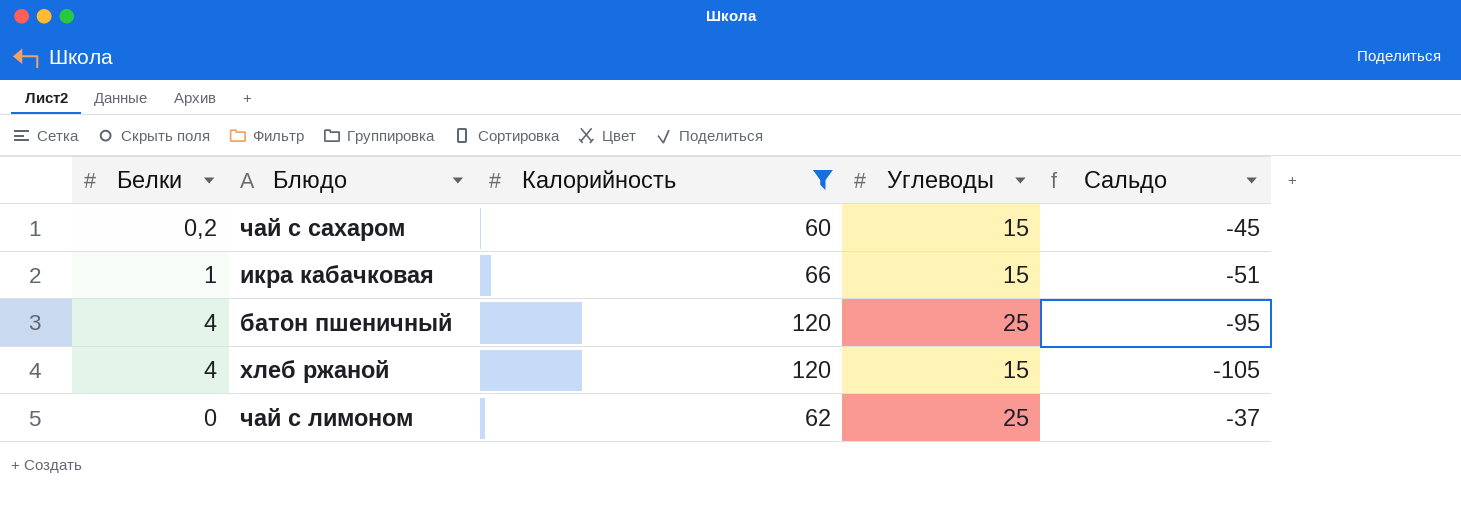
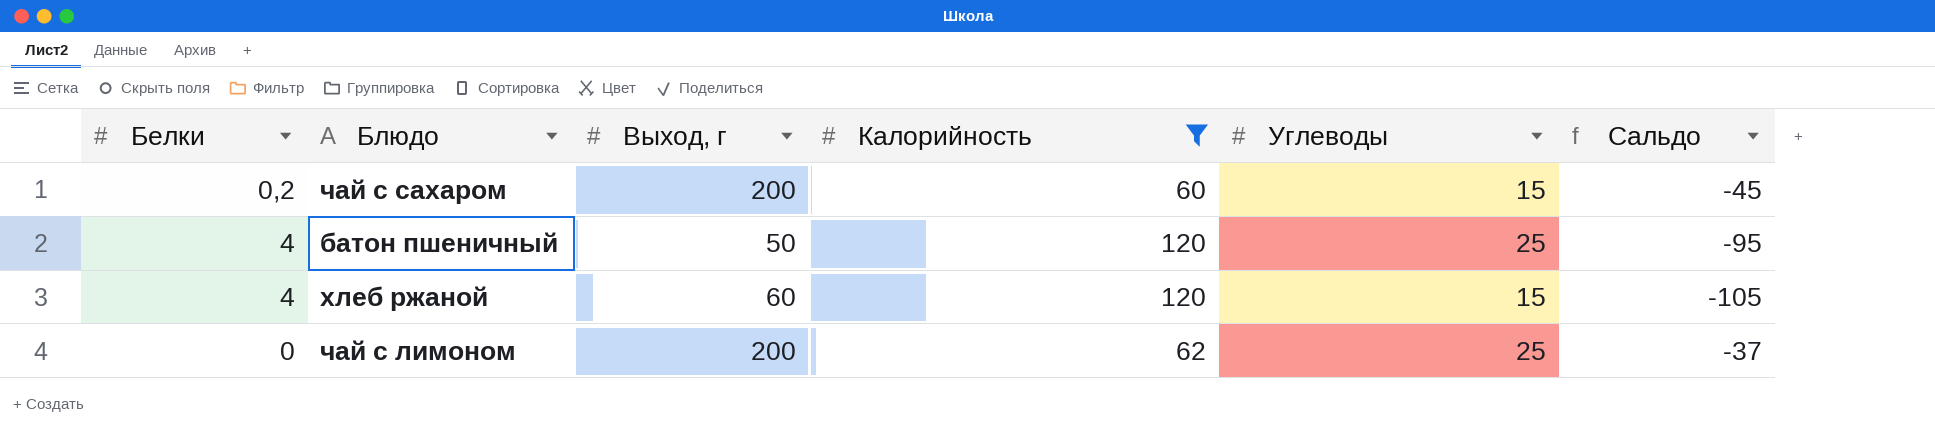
column Выход, г | position: none -> 3
row икра кабачковая: 1 | 66 | 15 | -51 -> none

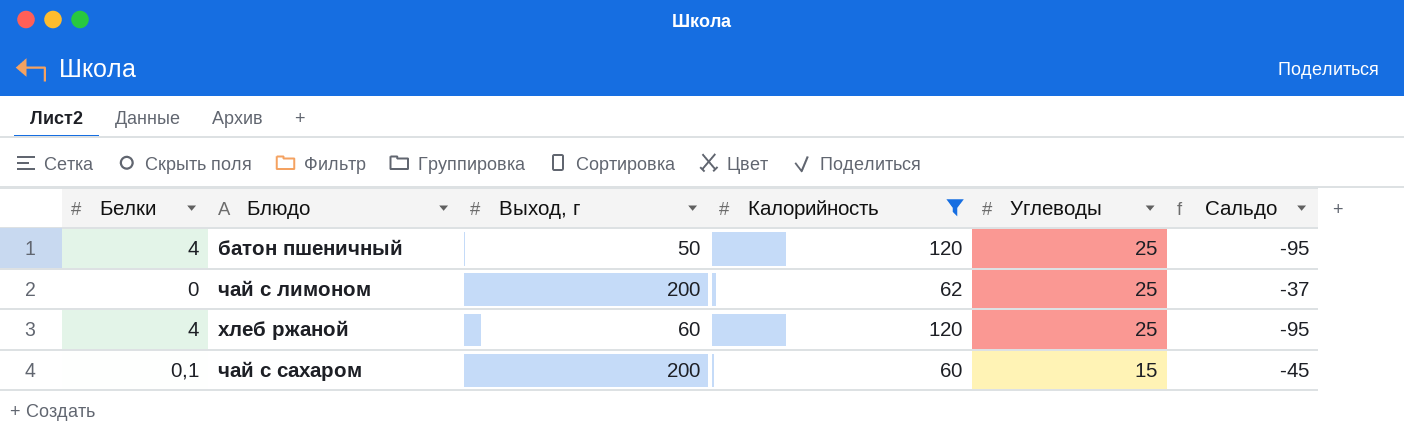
row order: none -> Углеводы descending
хлеб ржаной | Углеводы: 15 -> 25
хлеб ржаной | Сальдо: -105 -> -95
чай с сахаром | Белки: 0,2 -> 0,1

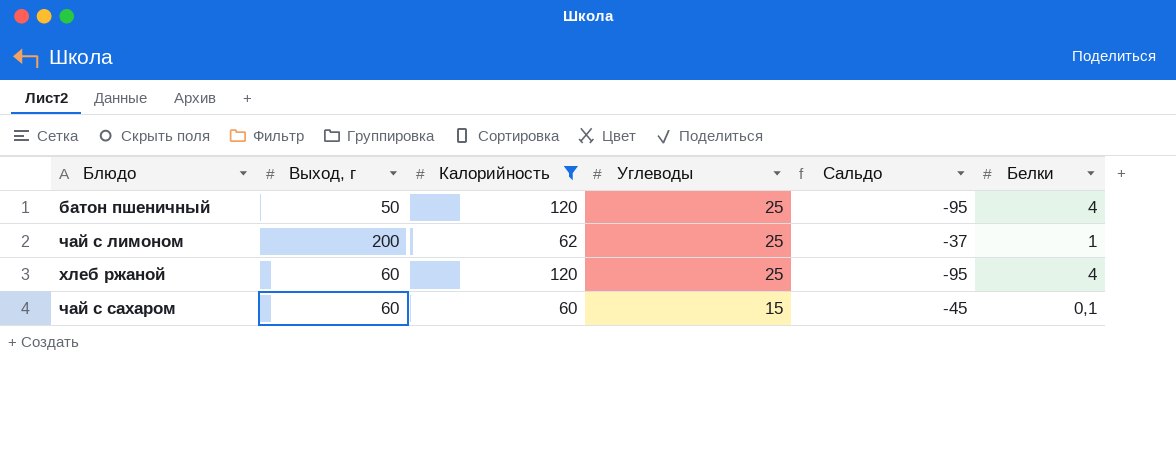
column Белки | position: 1 -> 6
чай с лимоном | Белки: 0 -> 1
чай с сахаром | Выход, г: 200 -> 60

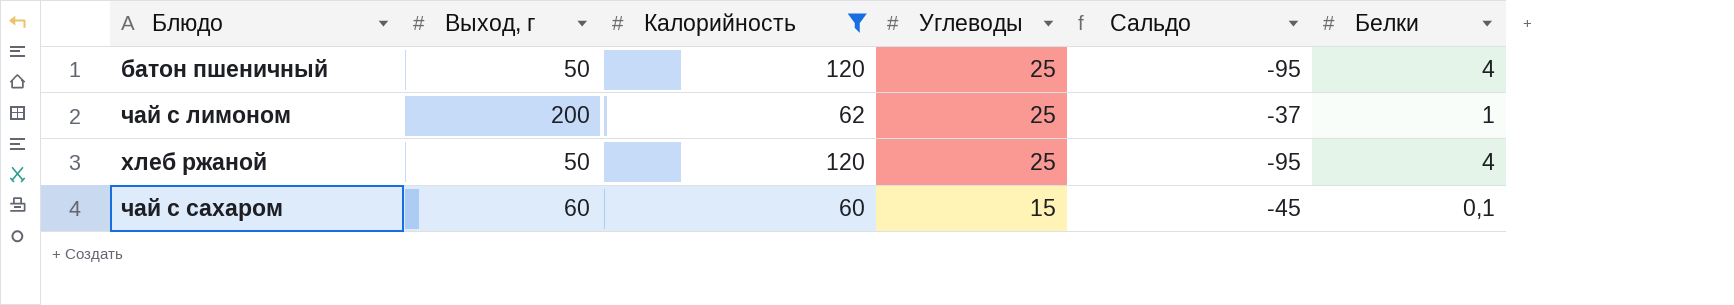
хлеб ржаной | Выход, г: 60 -> 50

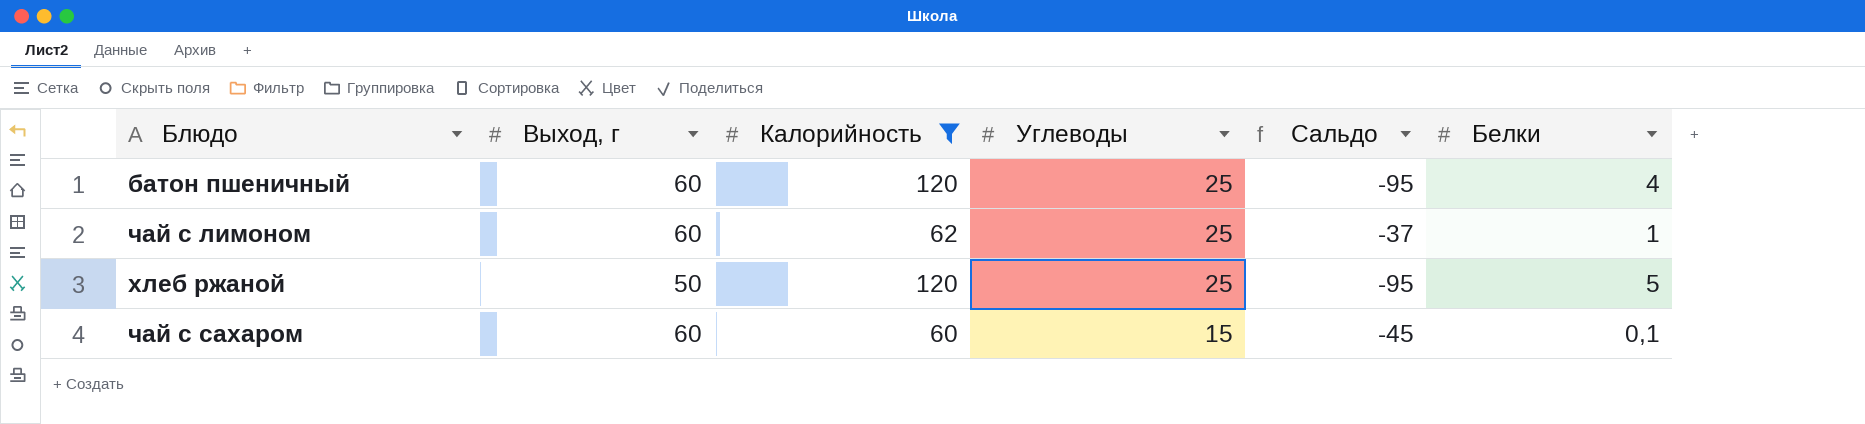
батон пшеничный | Выход, г: 50 -> 60
чай с лимоном | Выход, г: 200 -> 60
хлеб ржаной | Белки: 4 -> 5

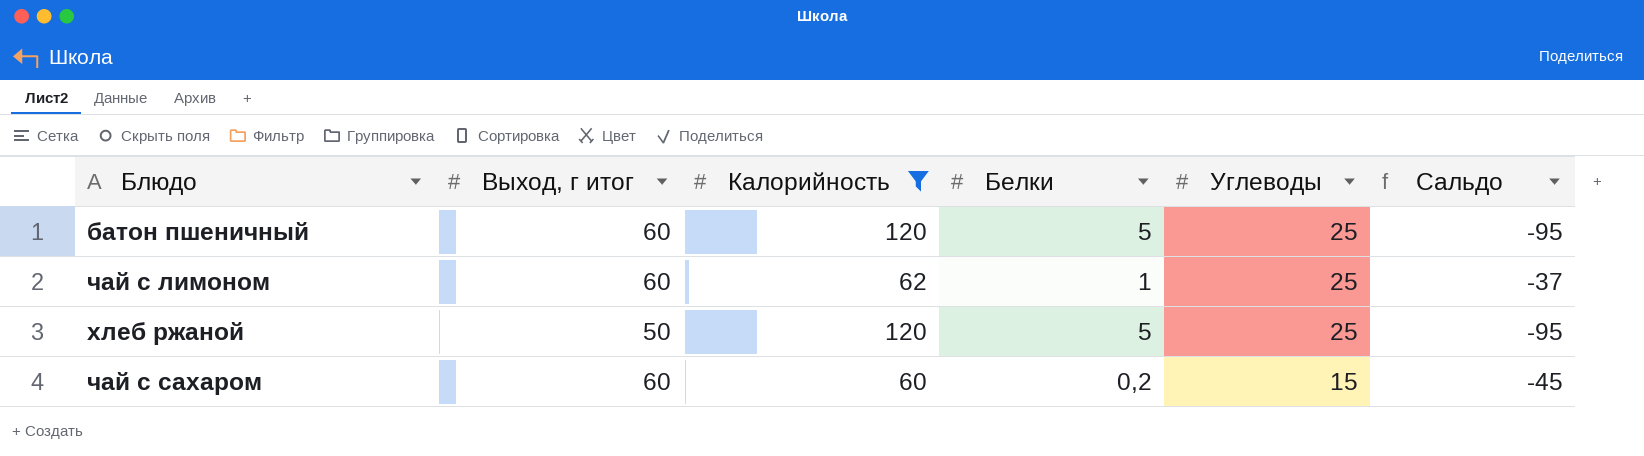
column name: Выход, г -> Выход, г итог
column Белки | position: 6 -> 4
батон пшеничный | Белки: 4 -> 5
чай с сахаром | Белки: 0,1 -> 0,2

